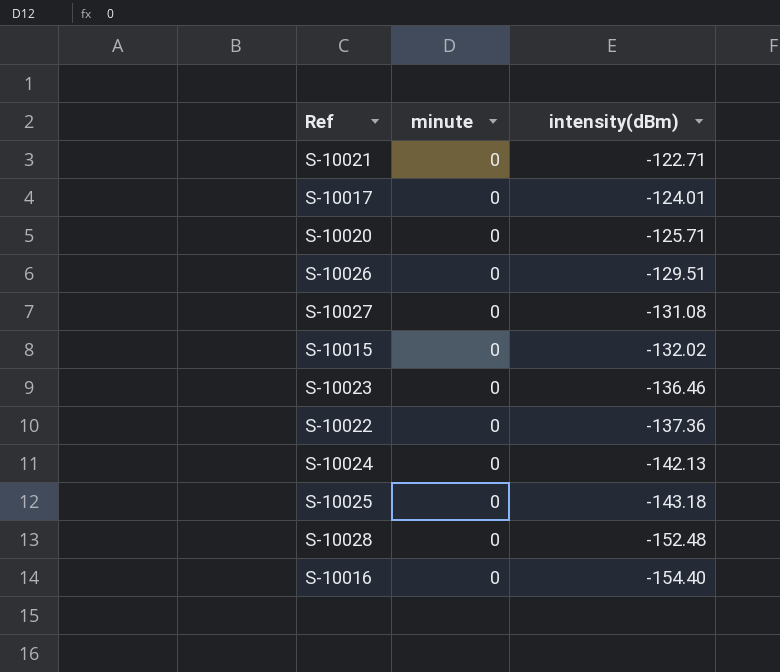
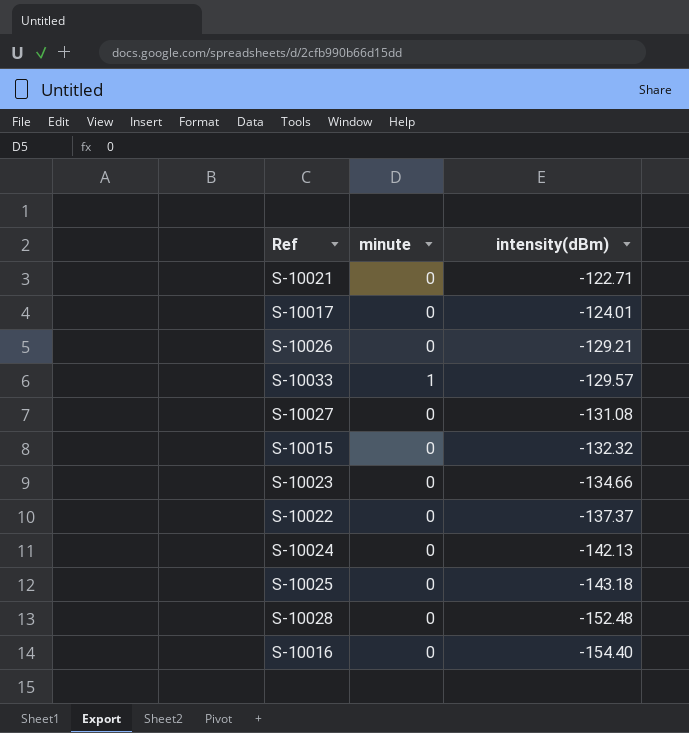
row S-10020: 0 | -125.71 -> none
S-10026 | intensity(dBm): -129.51 -> -129.21
row S-10033: none -> 1 | -129.57
S-10015 | intensity(dBm): -132.02 -> -132.32
S-10023 | intensity(dBm): -136.46 -> -134.66
S-10022 | intensity(dBm): -137.36 -> -137.37

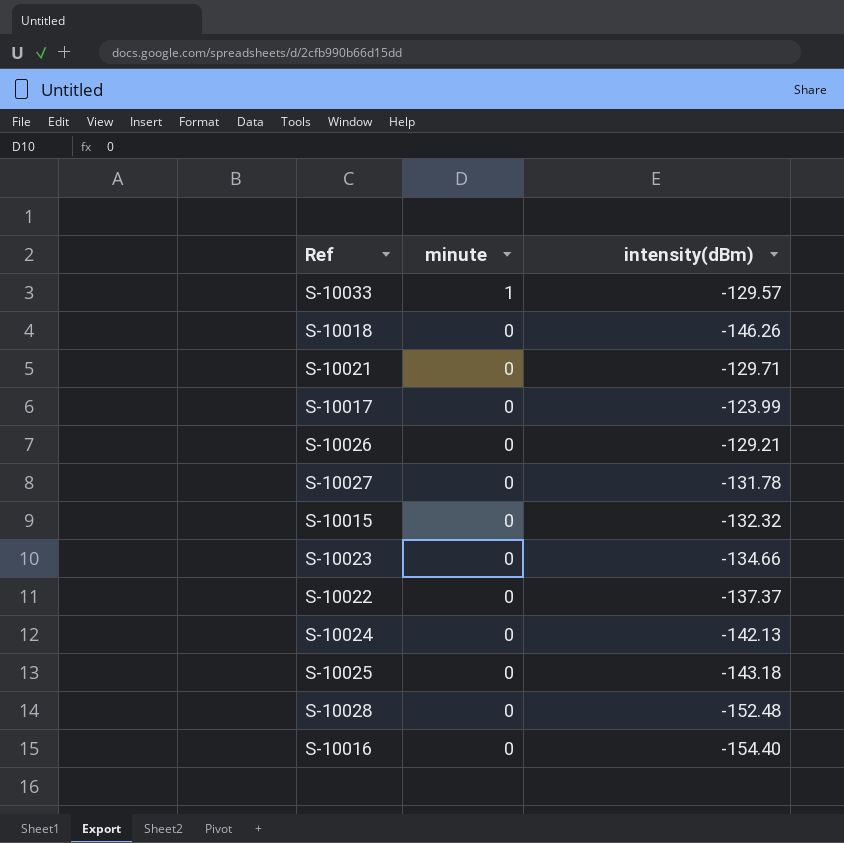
row order: intensity(dBm) descending -> minute descending
row S-10018: none -> 0 | -146.26
S-10021 | intensity(dBm): -122.71 -> -129.71
S-10017 | intensity(dBm): -124.01 -> -123.99
S-10027 | intensity(dBm): -131.08 -> -131.78

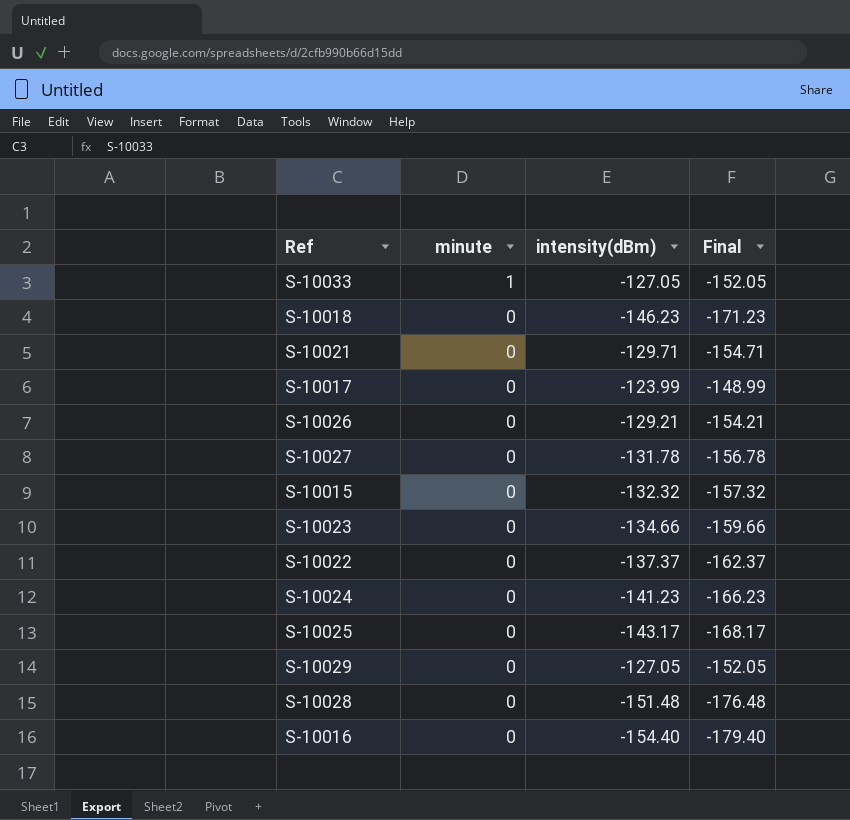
column Final | formula: none -> [intensity(dBm)] - 25
S-10033 | intensity(dBm): -129.57 -> -127.05
S-10018 | intensity(dBm): -146.26 -> -146.23
S-10024 | intensity(dBm): -142.13 -> -141.23
S-10025 | intensity(dBm): -143.18 -> -143.17
row S-10029: none -> 0 | -127.05 | -152.05
S-10028 | intensity(dBm): -152.48 -> -151.48

